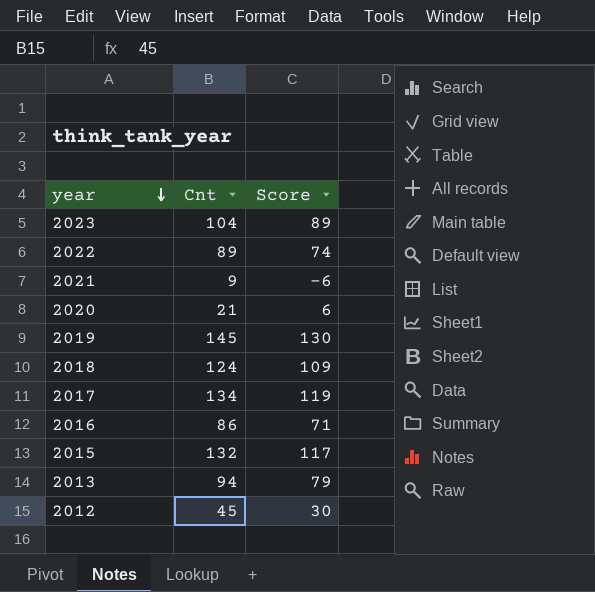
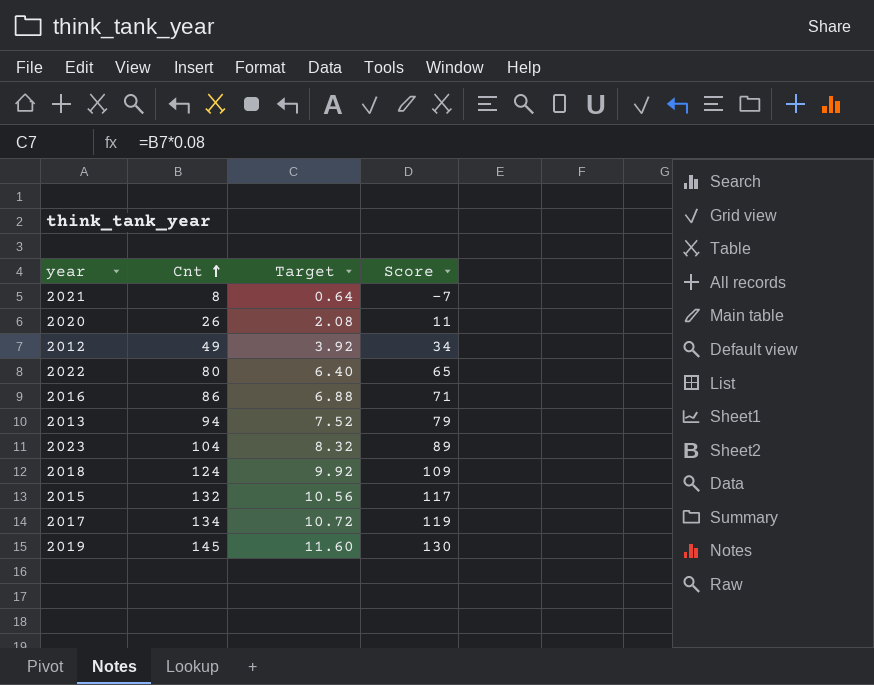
row order: year descending -> Cnt ascending
column Target | formula: none -> [Cnt] * 0.08
2021 | Cnt: 9 -> 8
2021 | Score: -6 -> -7
2020 | Cnt: 21 -> 26
2020 | Score: 6 -> 11
2012 | Cnt: 45 -> 49
2012 | Score: 30 -> 34
2022 | Cnt: 89 -> 80
2022 | Score: 74 -> 65

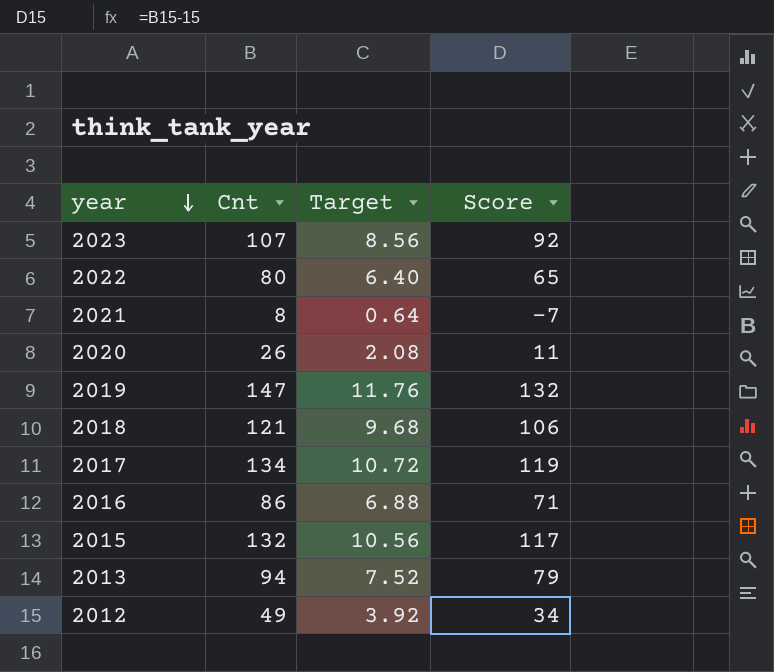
row order: Cnt ascending -> year descending
2023 | Cnt: 104 -> 107
2023 | Target: 8.32 -> 8.56
2023 | Score: 89 -> 92
2019 | Cnt: 145 -> 147
2019 | Target: 11.60 -> 11.76
2019 | Score: 130 -> 132
2018 | Cnt: 124 -> 121
2018 | Target: 9.92 -> 9.68
2018 | Score: 109 -> 106

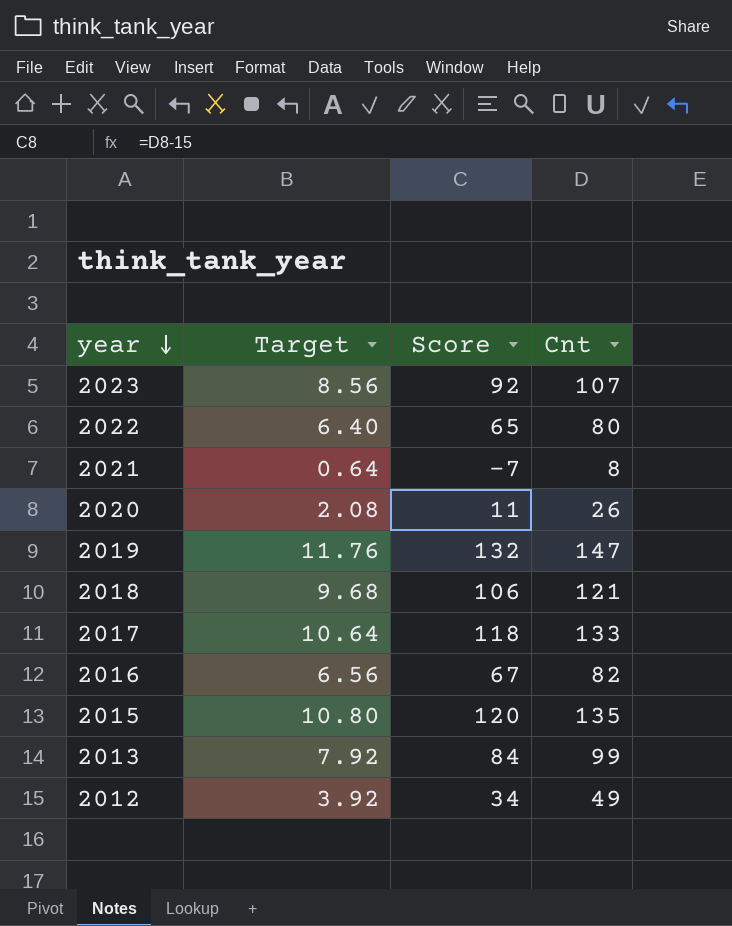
column Cnt | position: 2 -> 4
2017 | Target: 10.72 -> 10.64
2017 | Score: 119 -> 118
2017 | Cnt: 134 -> 133
2016 | Target: 6.88 -> 6.56
2016 | Score: 71 -> 67
2016 | Cnt: 86 -> 82
2015 | Target: 10.56 -> 10.80
2015 | Score: 117 -> 120
2015 | Cnt: 132 -> 135
2013 | Target: 7.52 -> 7.92
2013 | Score: 79 -> 84
2013 | Cnt: 94 -> 99

